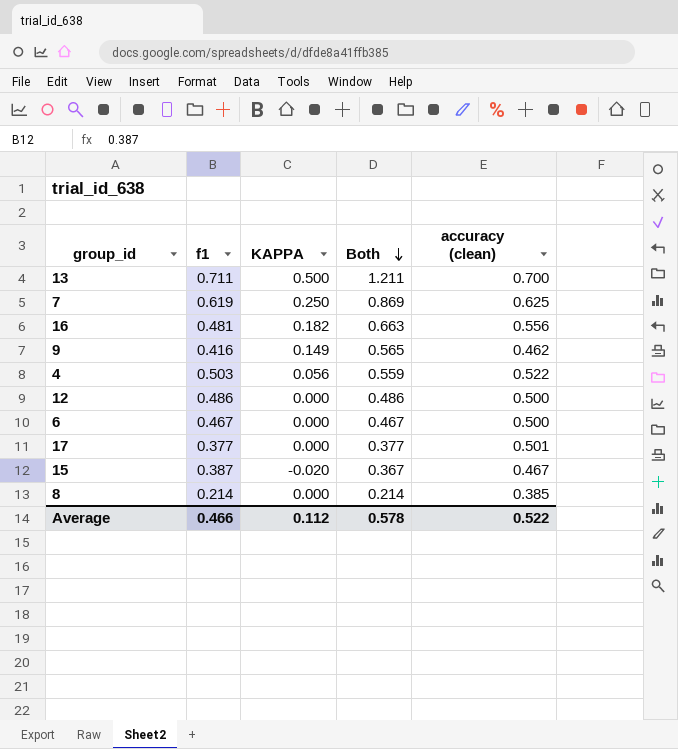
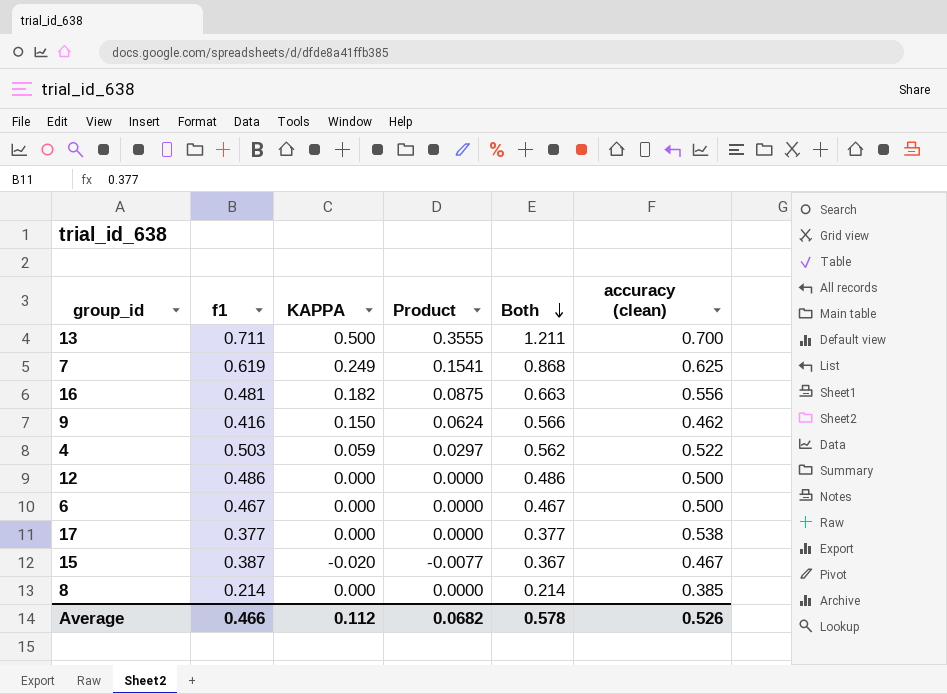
column Product | formula: none -> [f1] * [KAPPA]
7 | KAPPA: 0.250 -> 0.249
7 | Both: 0.869 -> 0.868
9 | KAPPA: 0.149 -> 0.150
9 | Both: 0.565 -> 0.566
4 | KAPPA: 0.056 -> 0.059
4 | Both: 0.559 -> 0.562
17 | accuracy (clean): 0.501 -> 0.538
Average | accuracy (clean): 0.522 -> 0.526

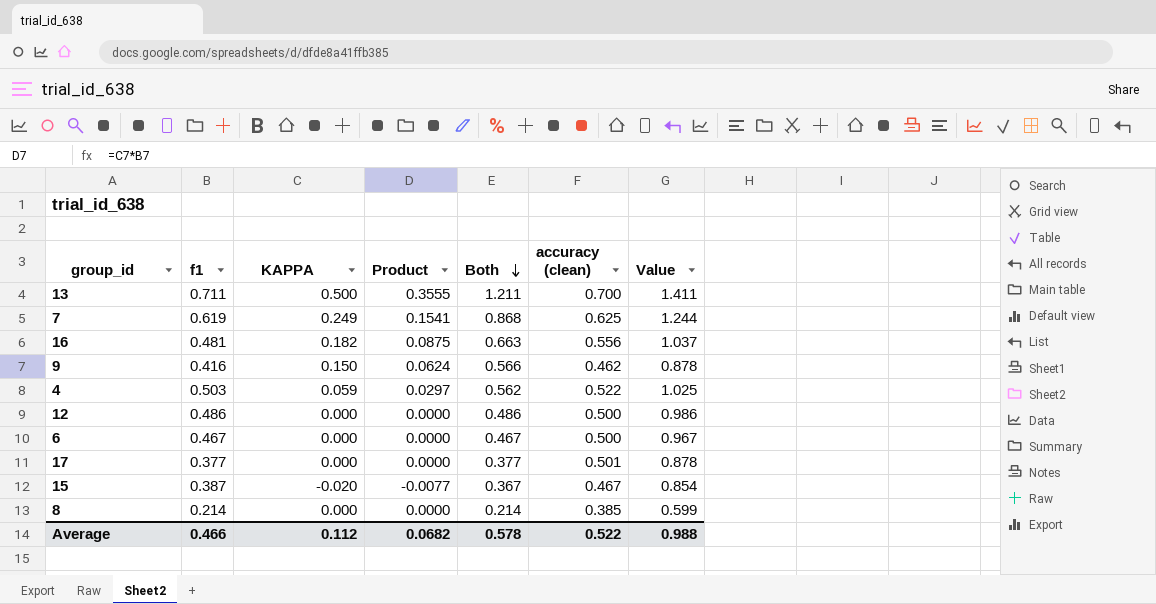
column Value | formula: none -> [f1] + [accuracy (clean)]
17 | accuracy (clean): 0.538 -> 0.501
Average | accuracy (clean): 0.526 -> 0.522

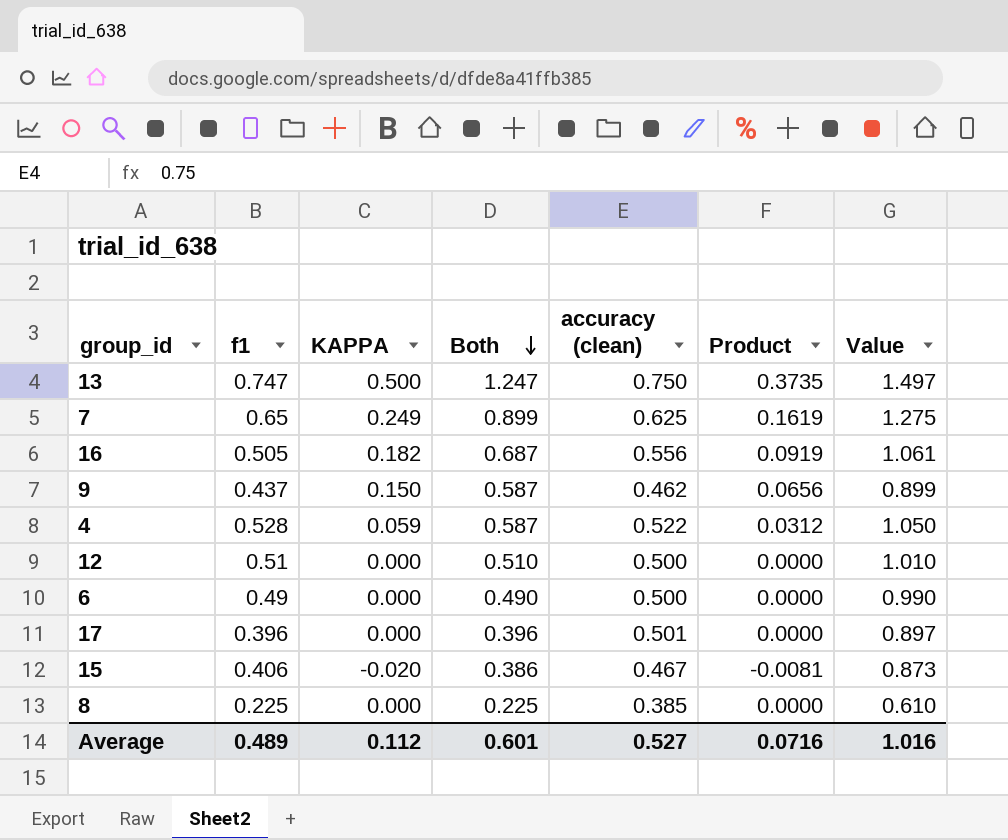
column Product | position: 4 -> 6
13 | f1: 0.711 -> 0.747
13 | Both: 1.211 -> 1.247
13 | accuracy (clean): 0.700 -> 0.750
13 | Product: 0.3555 -> 0.3735
13 | Value: 1.411 -> 1.497
7 | f1: 0.619 -> 0.65
7 | Both: 0.868 -> 0.899
7 | Product: 0.1541 -> 0.1619
7 | Value: 1.244 -> 1.275
16 | f1: 0.481 -> 0.505
16 | Both: 0.663 -> 0.687
16 | Product: 0.0875 -> 0.0919
16 | Value: 1.037 -> 1.061
9 | f1: 0.416 -> 0.437
9 | Both: 0.566 -> 0.587
9 | Product: 0.0624 -> 0.0656
9 | Value: 0.878 -> 0.899
4 | f1: 0.503 -> 0.528
4 | Both: 0.562 -> 0.587
4 | Product: 0.0297 -> 0.0312
4 | Value: 1.025 -> 1.050
12 | f1: 0.486 -> 0.51
12 | Both: 0.486 -> 0.510
12 | Value: 0.986 -> 1.010
6 | f1: 0.467 -> 0.49
6 | Both: 0.467 -> 0.490
6 | Value: 0.967 -> 0.990
17 | f1: 0.377 -> 0.396
17 | Both: 0.377 -> 0.396
17 | Value: 0.878 -> 0.897
15 | f1: 0.387 -> 0.406
15 | Both: 0.367 -> 0.386
15 | Product: -0.0077 -> -0.0081
15 | Value: 0.854 -> 0.873
8 | f1: 0.214 -> 0.225
8 | Both: 0.214 -> 0.225
8 | Value: 0.599 -> 0.610
Average | f1: 0.466 -> 0.489
Average | Both: 0.578 -> 0.601
Average | accuracy (clean): 0.522 -> 0.527
Average | Product: 0.0682 -> 0.0716
Average | Value: 0.988 -> 1.016

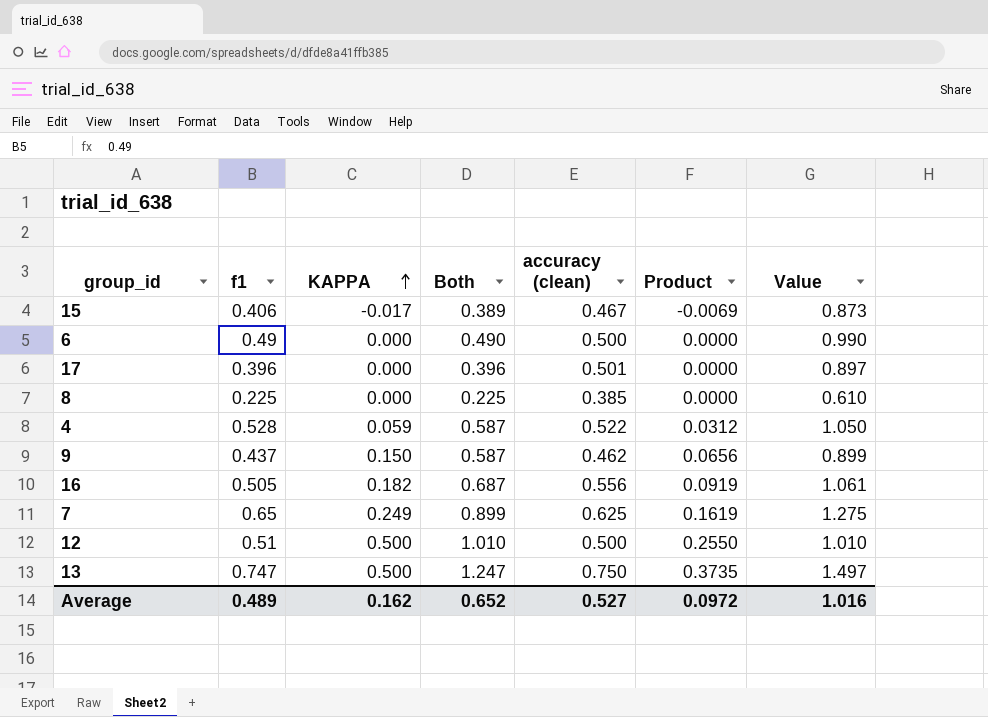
row order: Both descending -> KAPPA ascending
15 | KAPPA: -0.020 -> -0.017
15 | Both: 0.386 -> 0.389
15 | Product: -0.0081 -> -0.0069
12 | KAPPA: 0.000 -> 0.500
12 | Both: 0.510 -> 1.010
12 | Product: 0.0000 -> 0.2550
Average | KAPPA: 0.112 -> 0.162
Average | Both: 0.601 -> 0.652
Average | Product: 0.0716 -> 0.0972

